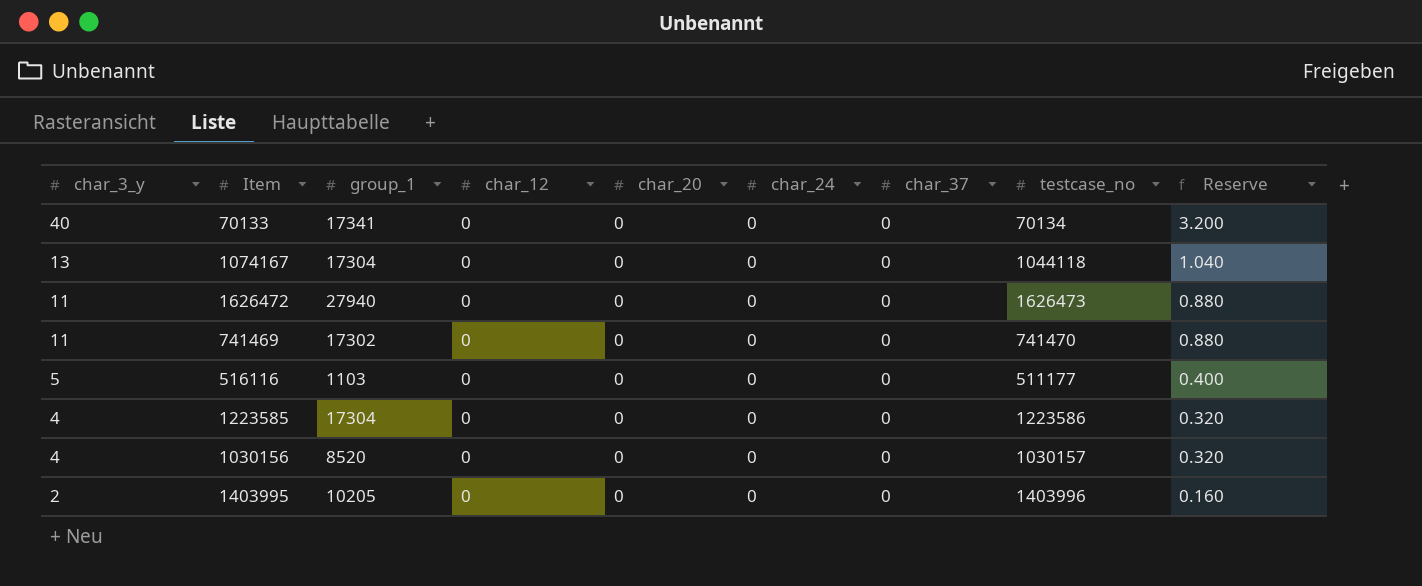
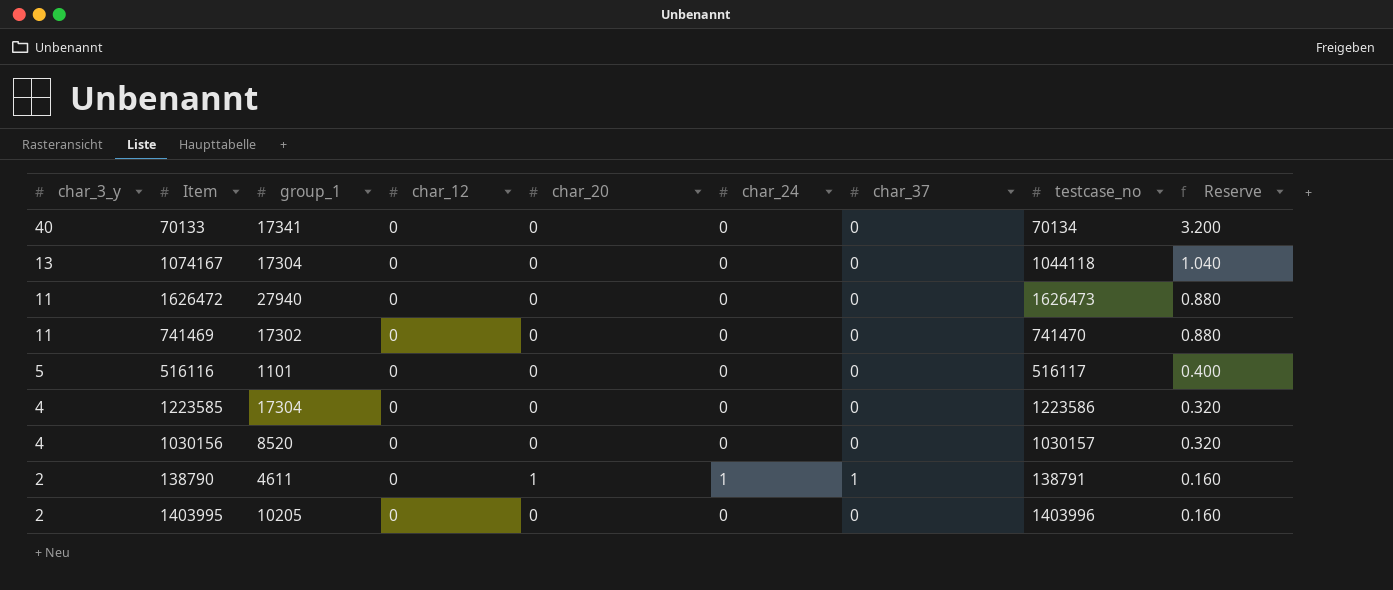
516116 | group_1: 1103 -> 1101
516116 | testcase_no: 511177 -> 516117
row 138790: none -> 2 | 4611 | 0 | 1 | 1 | 1 | 138791 | 0.160

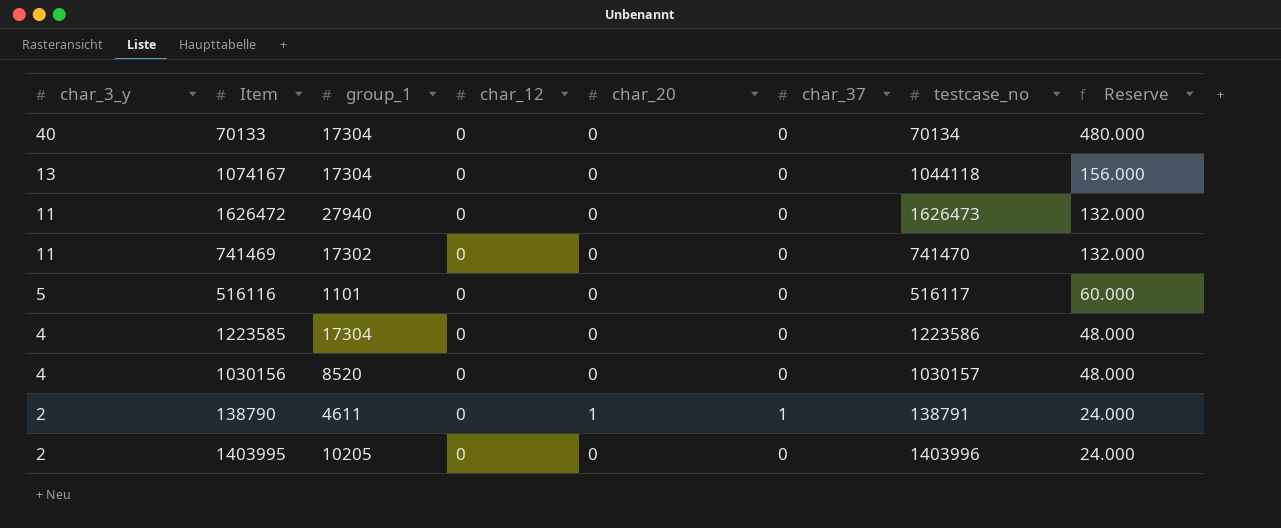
column char_24 | position: 6 -> none
column Reserve | formula: [char_3_y] * 0.08 -> [char_3_y] * 12
70133 | group_1: 17341 -> 17304

